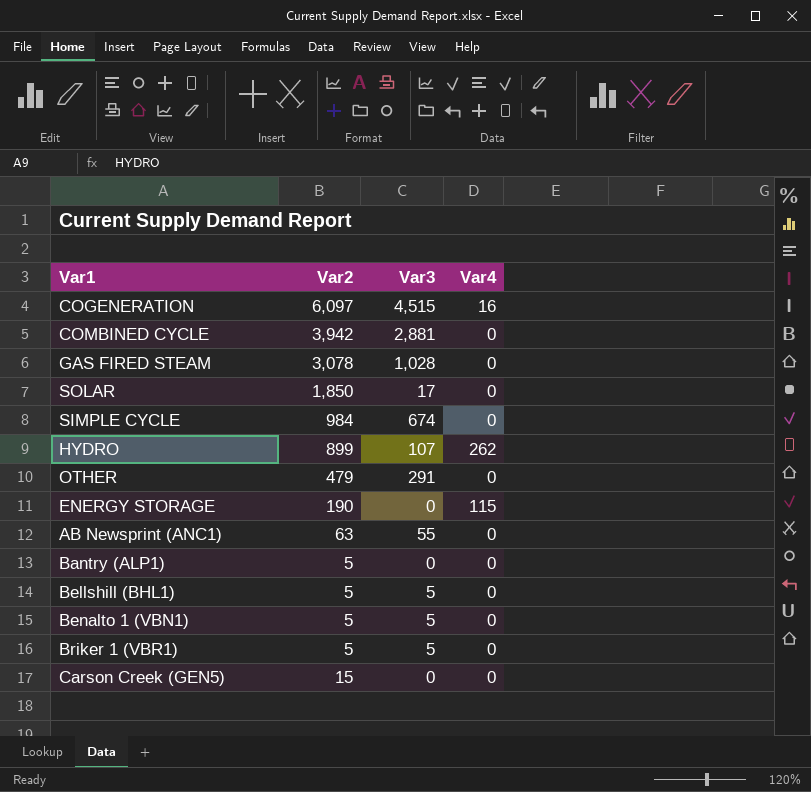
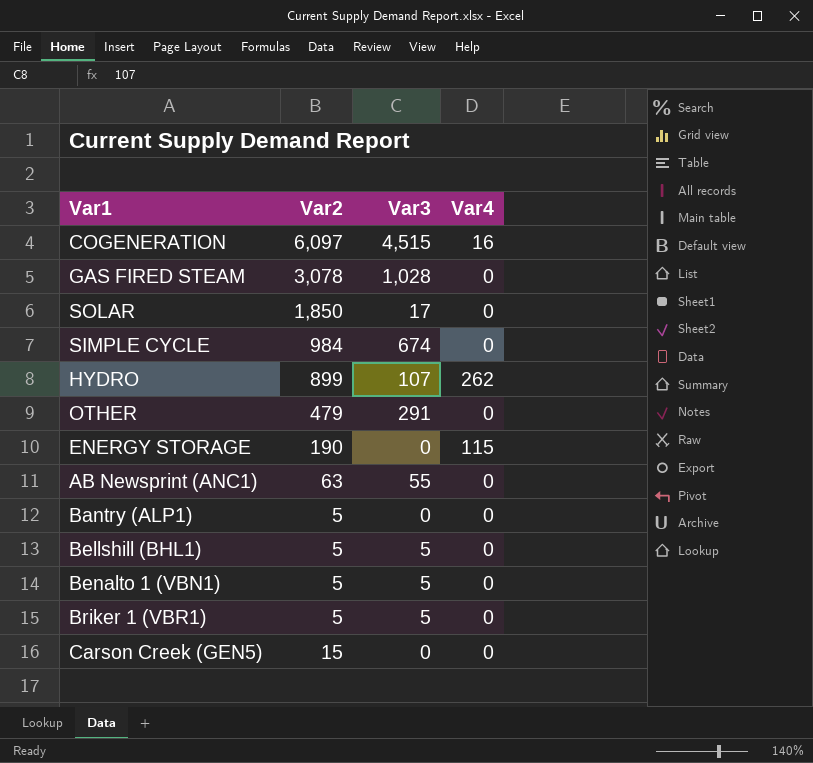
row COMBINED CYCLE: 3,942 | 2,881 | 0 -> none

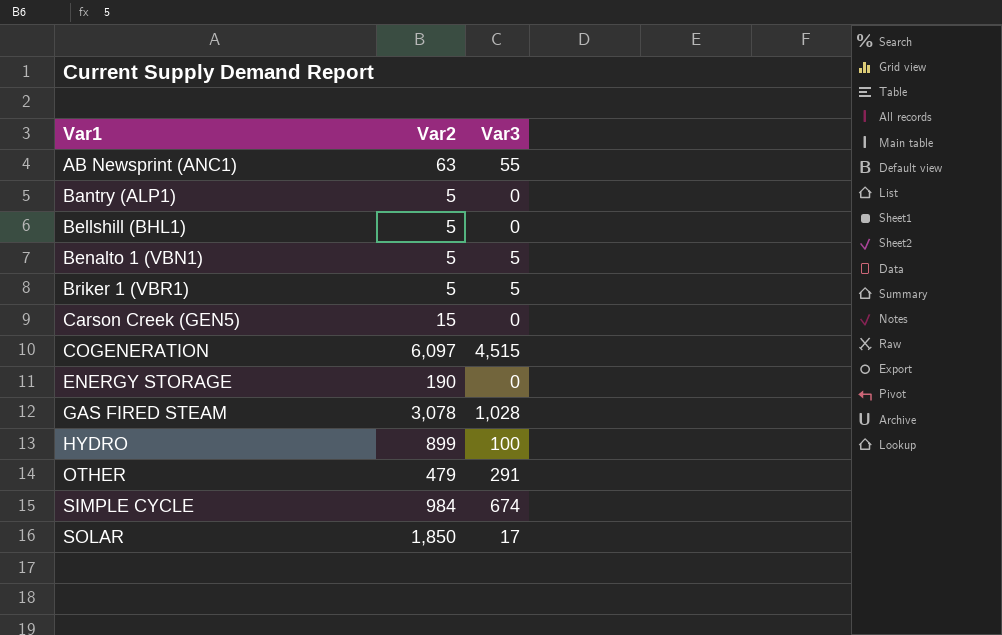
row order: none -> Var1 ascending
column Var4 | position: 4 -> none
Bellshill (BHL1) | Var3: 5 -> 0
HYDRO | Var3: 107 -> 100

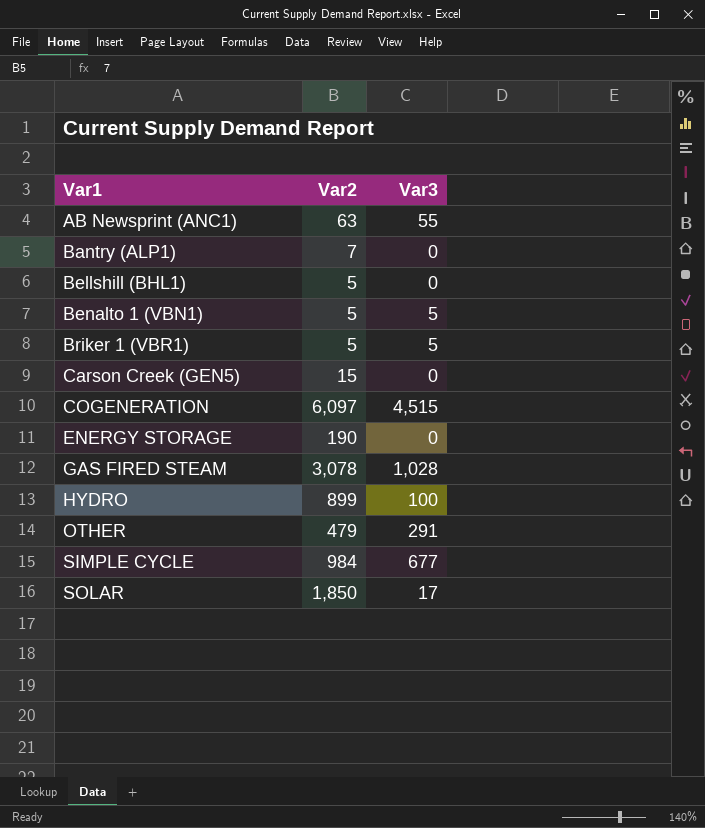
Bantry (ALP1) | Var2: 5 -> 7
SIMPLE CYCLE | Var3: 674 -> 677

